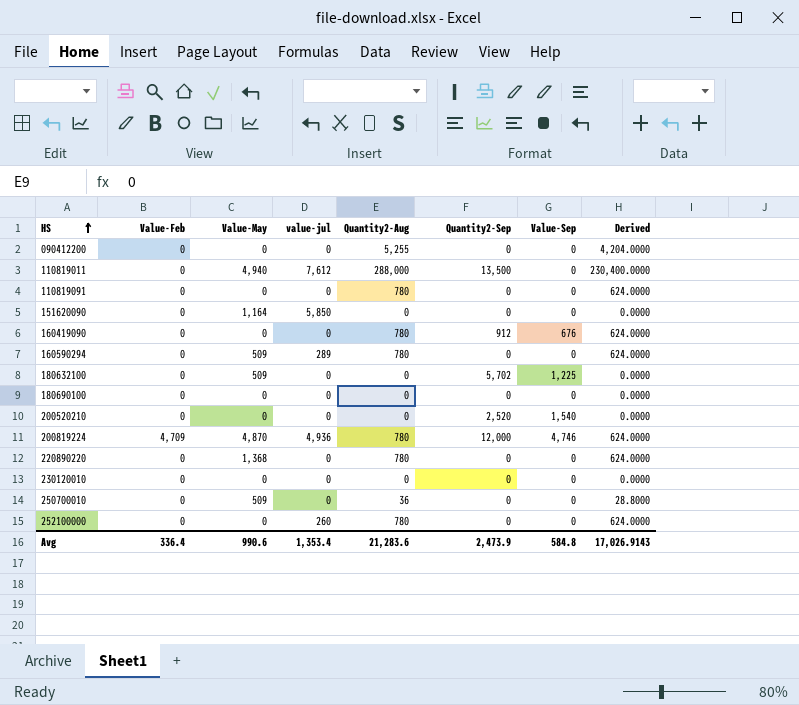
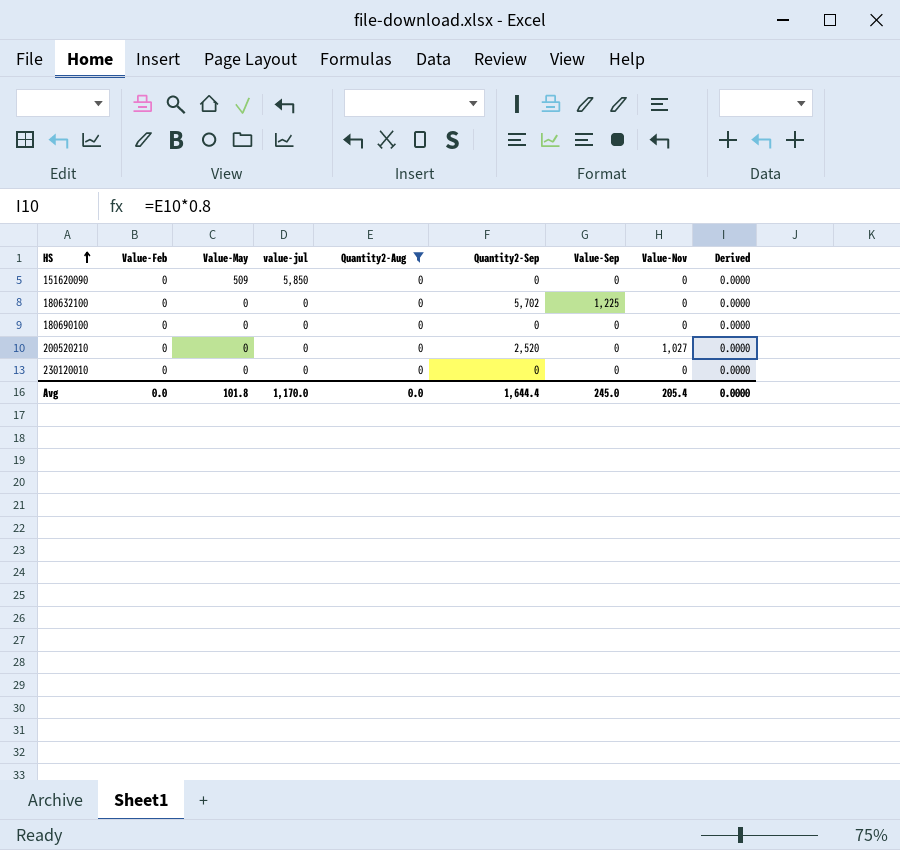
filter: none -> Quantity2-Aug = 0
column Value-Nov | position: none -> 8
151620090 | Value-May: 1,164 -> 509
180632100 | Value-May: 509 -> 0
200520210 | Value-Sep: 1,540 -> 0
Avg | Value-Feb: 336.4 -> 0.0
Avg | Value-May: 990.6 -> 101.8
Avg | value-jul: 1,353.4 -> 1,170.0
Avg | Quantity2-Aug: 21,283.6 -> 0.0
Avg | Quantity2-Sep: 2,473.9 -> 1,644.4
Avg | Value-Sep: 584.8 -> 245.0
Avg | Derived: 17,026.9143 -> 0.0000

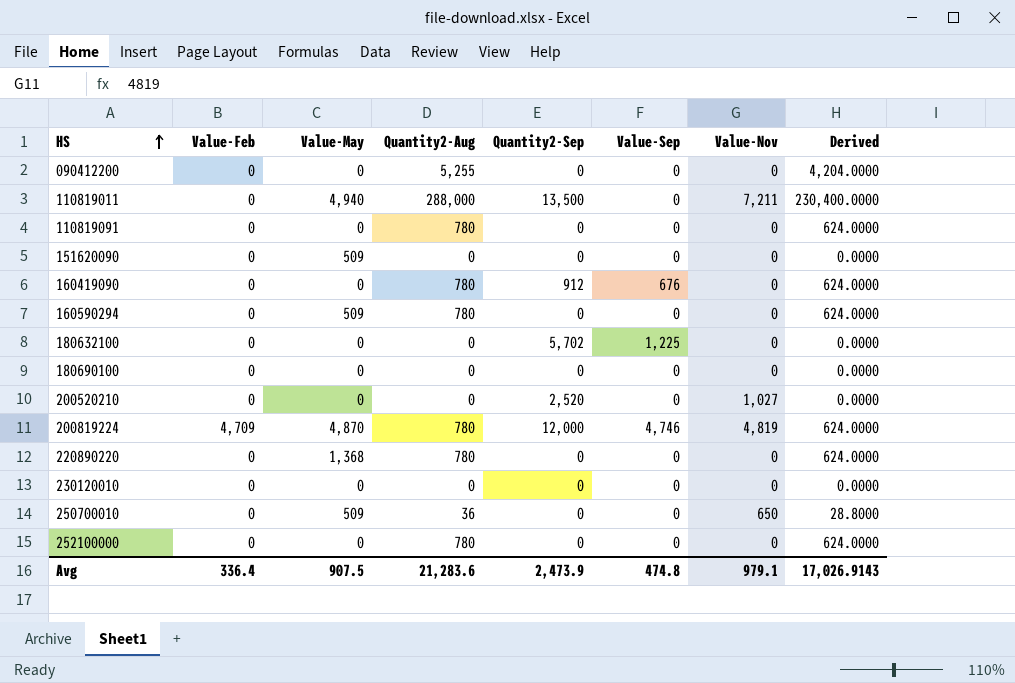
filter: Quantity2-Aug = 0 -> none
column value-jul | position: 4 -> none
Avg | Value-Feb: 0.0 -> 336.4
Avg | Value-May: 101.8 -> 907.5
Avg | Quantity2-Aug: 0.0 -> 21,283.6
Avg | Quantity2-Sep: 1,644.4 -> 2,473.9
Avg | Value-Sep: 245.0 -> 474.8
Avg | Value-Nov: 205.4 -> 979.1
Avg | Derived: 0.0000 -> 17,026.9143

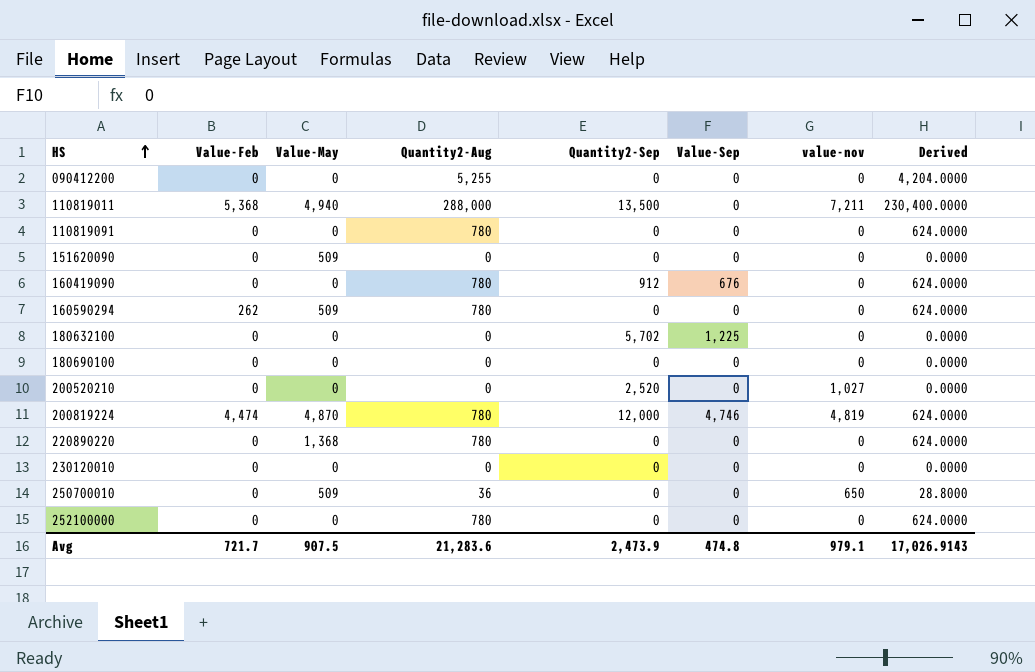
column name: Value-Nov -> value-nov
110819011 | Value-Feb: 0 -> 5,368
160590294 | Value-Feb: 0 -> 262
200819224 | Value-Feb: 4,709 -> 4,474
Avg | Value-Feb: 336.4 -> 721.7

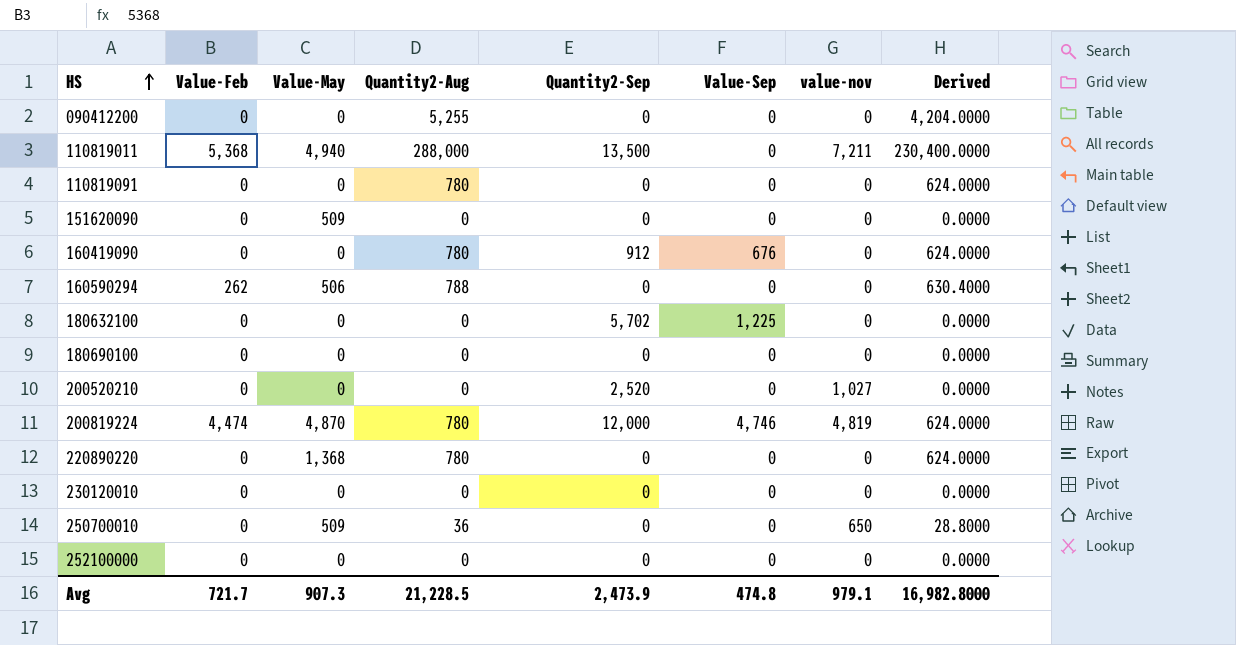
160590294 | Value-May: 509 -> 506
160590294 | Quantity2-Aug: 780 -> 788
160590294 | Derived: 624.0000 -> 630.4000
252100000 | Quantity2-Aug: 780 -> 0
252100000 | Derived: 624.0000 -> 0.0000
Avg | Value-May: 907.5 -> 907.3
Avg | Quantity2-Aug: 21,283.6 -> 21,228.5
Avg | Derived: 17,026.9143 -> 16,982.8000

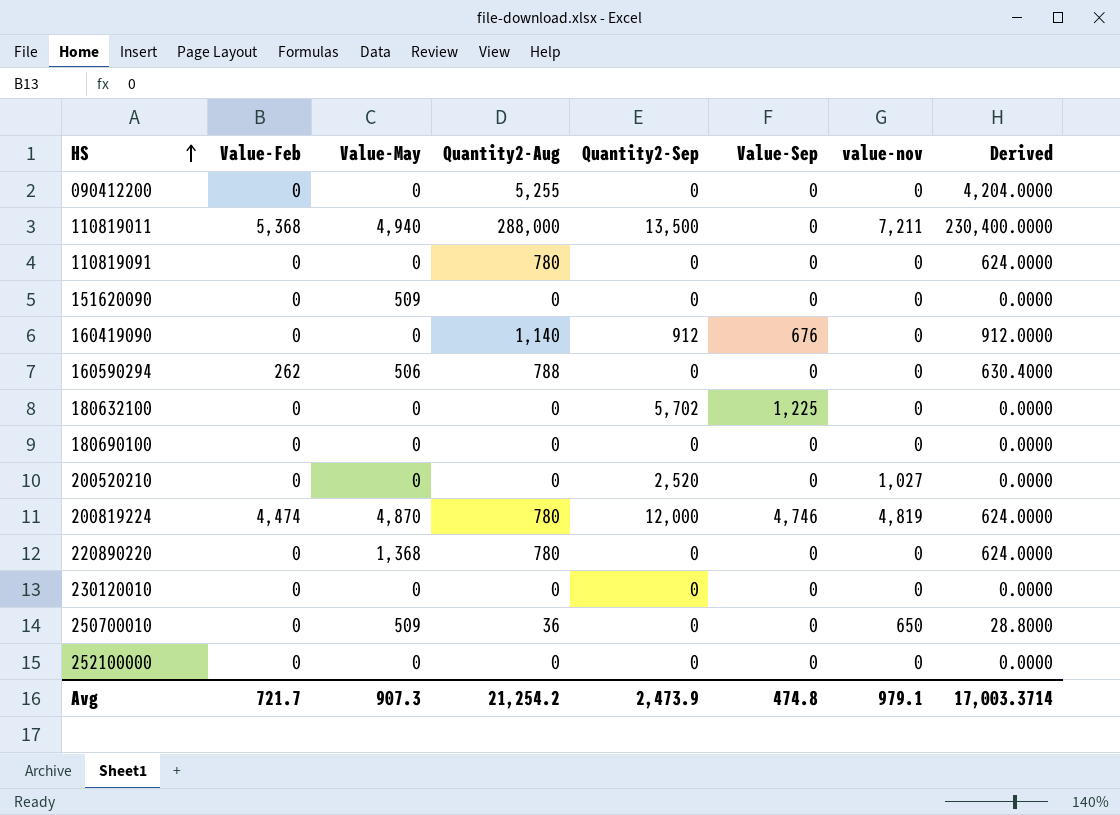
160419090 | Quantity2-Aug: 780 -> 1,140
160419090 | Derived: 624.0000 -> 912.0000
Avg | Quantity2-Aug: 21,228.5 -> 21,254.2
Avg | Derived: 16,982.8000 -> 17,003.3714

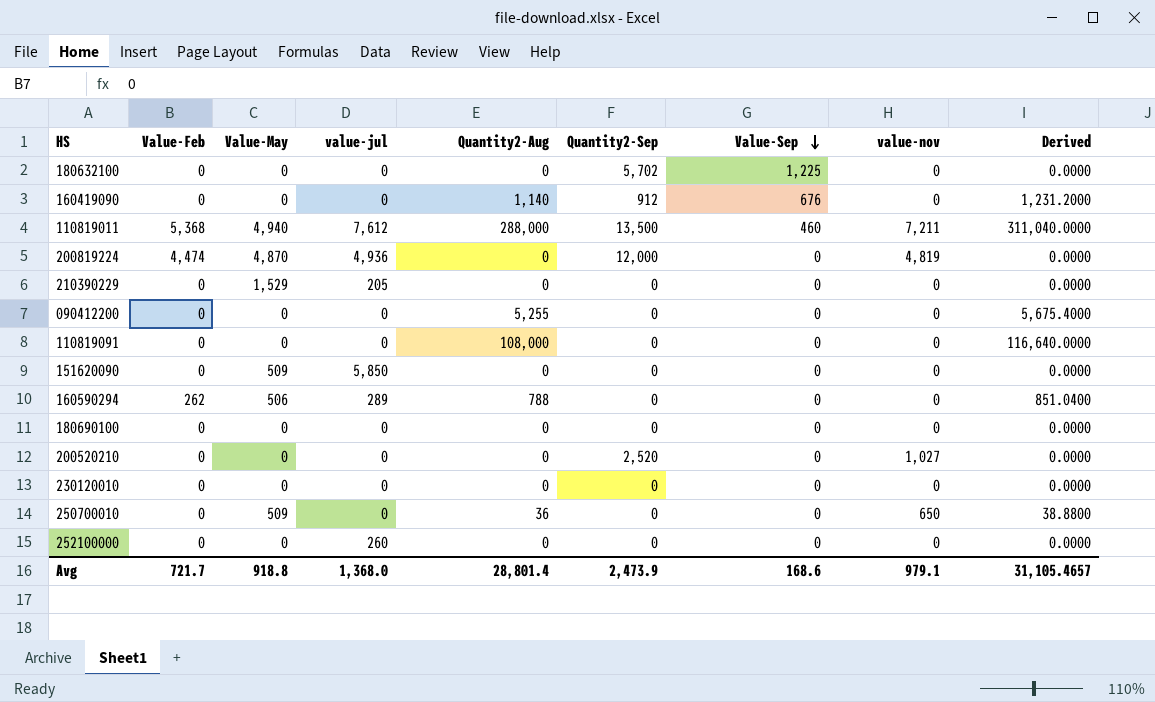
row order: HS ascending -> Value-Sep descending
column value-jul | position: none -> 4
column Derived | formula: [Quantity2-Aug] * 0.8 -> [Quantity2-Aug] * 1.08
row 220890220: 0 | 1,368 | 780 | 0 | 0 | 0 | 624.0000 -> none
110819011 | Value-Sep: 0 -> 460
200819224 | Quantity2-Aug: 780 -> 0
200819224 | Value-Sep: 4,746 -> 0
row 210390229: none -> 0 | 1,529 | 205 | 0 | 0 | 0 | 0 | 0.0000
110819091 | Quantity2-Aug: 780 -> 108,000
Avg | Value-May: 907.3 -> 918.8
Avg | Quantity2-Aug: 21,254.2 -> 28,801.4
Avg | Value-Sep: 474.8 -> 168.6
Avg | Derived: 17,003.3714 -> 31,105.4657

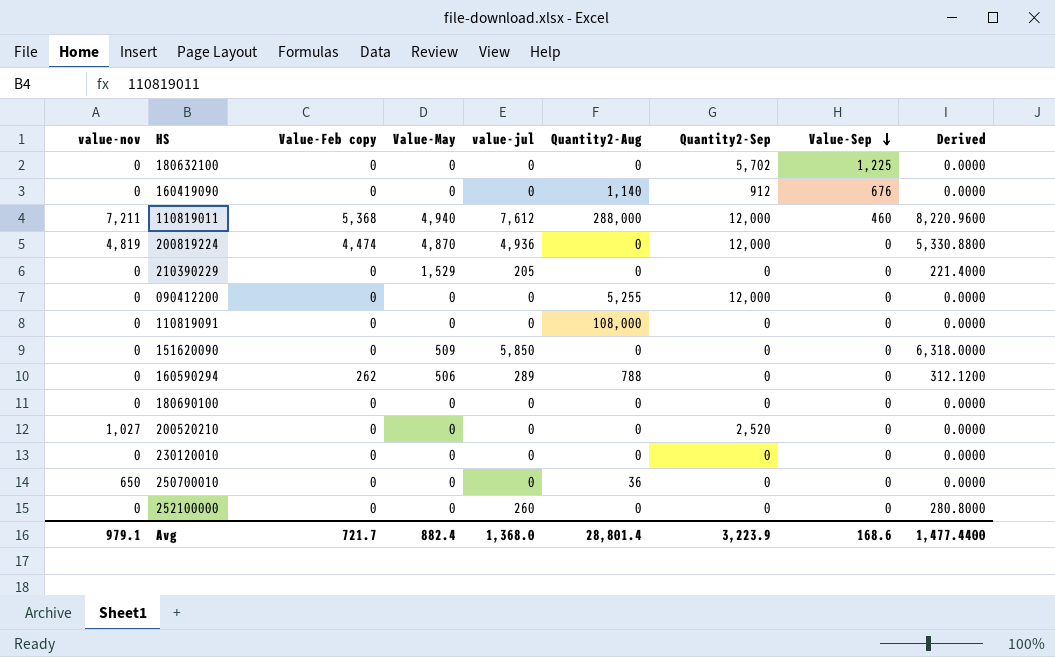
column value-nov | position: 8 -> 1
column name: Value-Feb -> Value-Feb copy
column Derived | formula: [Quantity2-Aug] * 1.08 -> [value-jul] * 1.08
110819011 | Quantity2-Sep: 13,500 -> 12,000
090412200 | Quantity2-Sep: 0 -> 12,000
250700010 | Value-May: 509 -> 0
Avg | Value-May: 918.8 -> 882.4
Avg | Quantity2-Sep: 2,473.9 -> 3,223.9
Avg | Derived: 31,105.4657 -> 1,477.4400

